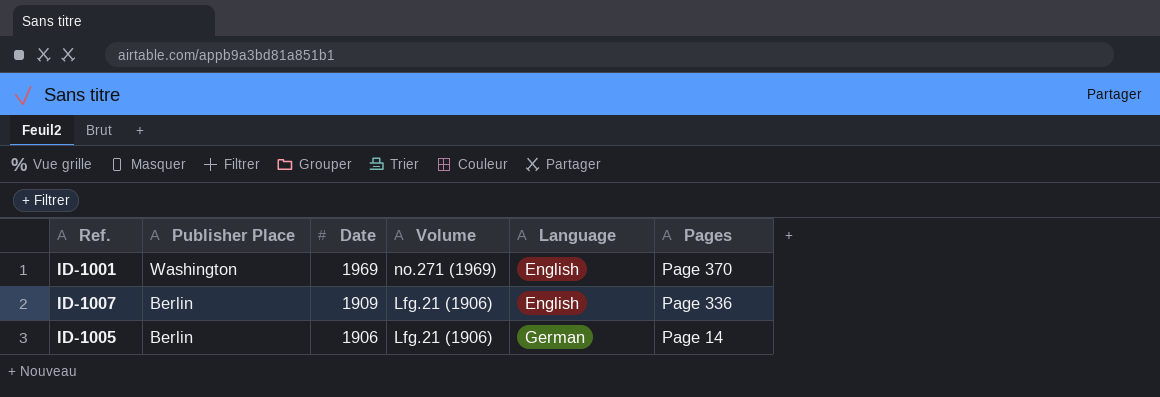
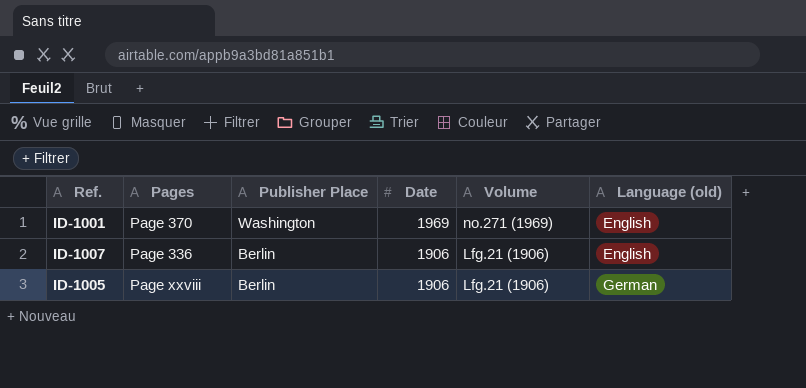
column Pages | position: 6 -> 2
column name: Language -> Language (old)
ID-1007 | Date: 1909 -> 1906
ID-1005 | Pages: Page 14 -> Page xxviii

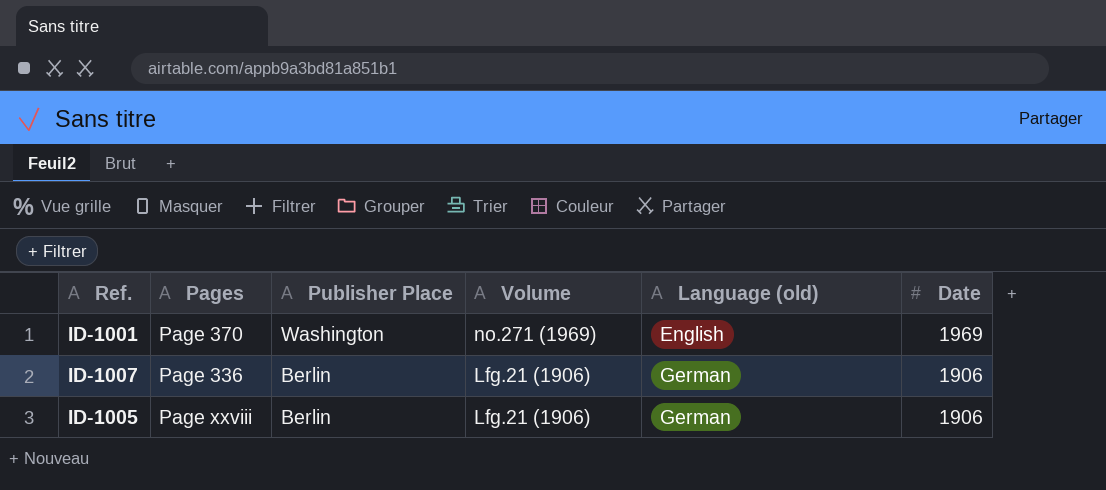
column Date | position: 4 -> 6
ID-1007 | Language (old): English -> German

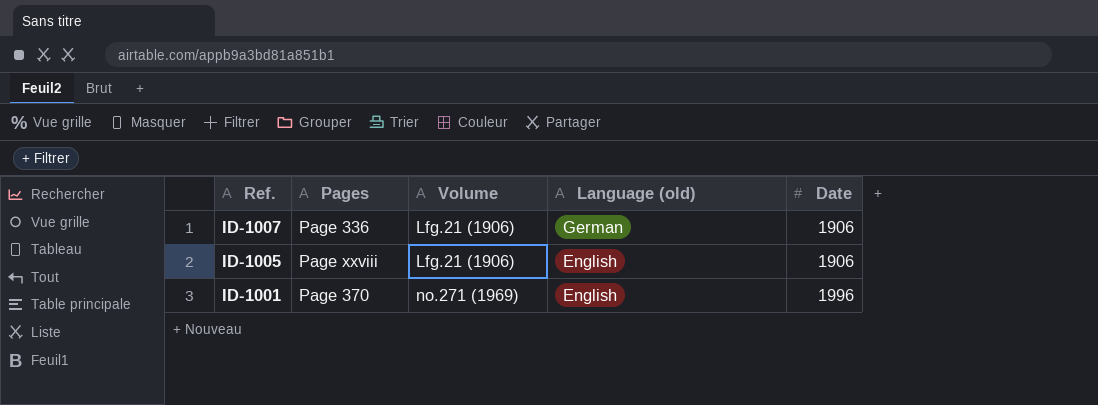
row order: Publisher Place descending -> Ref. descending
column Publisher Place | position: 3 -> none
ID-1005 | Language (old): German -> English
ID-1001 | Date: 1969 -> 1996

